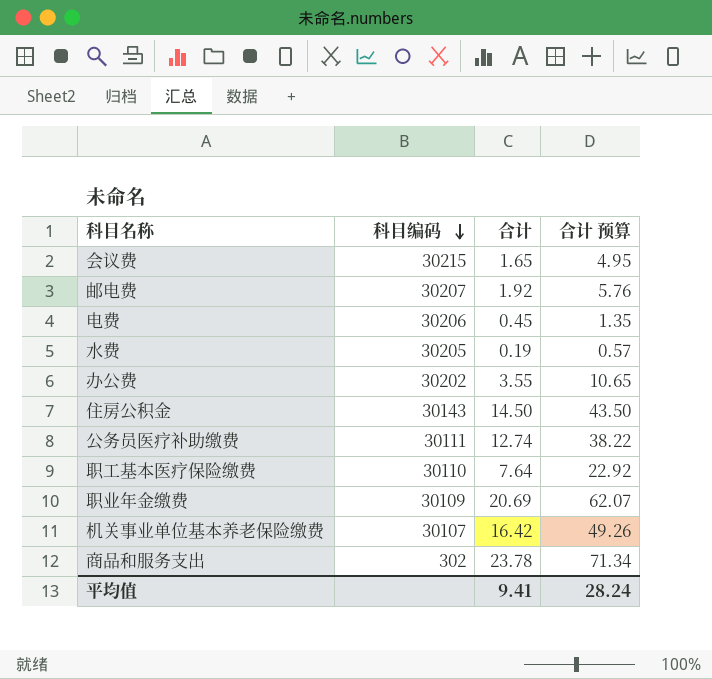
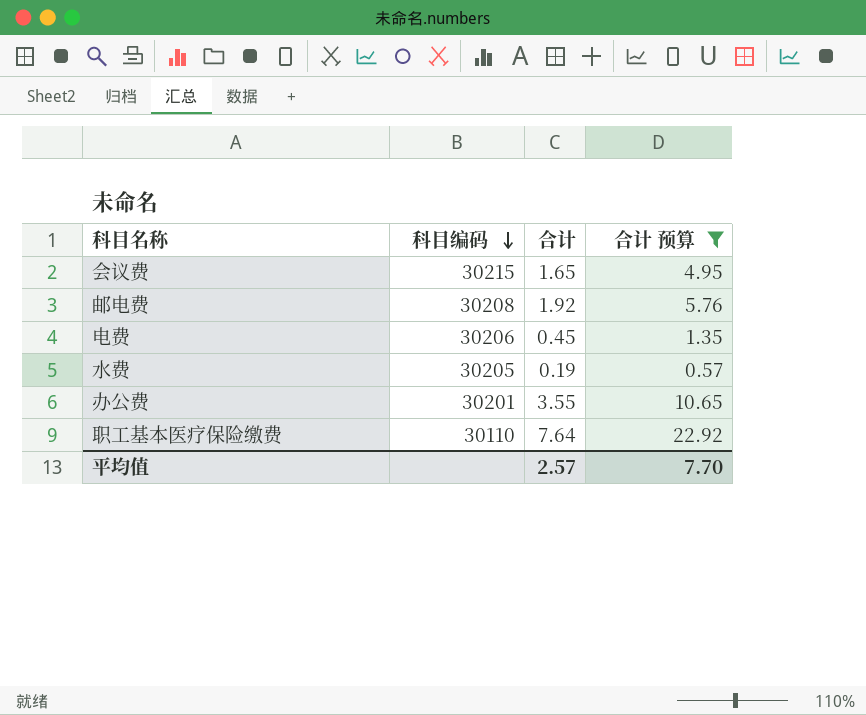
filter: none -> 合计 预算 <= 22.92
邮电费 | 科目编码: 30207 -> 30208
办公费 | 科目编码: 30202 -> 30201
平均值 | 合计: 9.41 -> 2.57
平均值 | 合计 预算: 28.24 -> 7.70

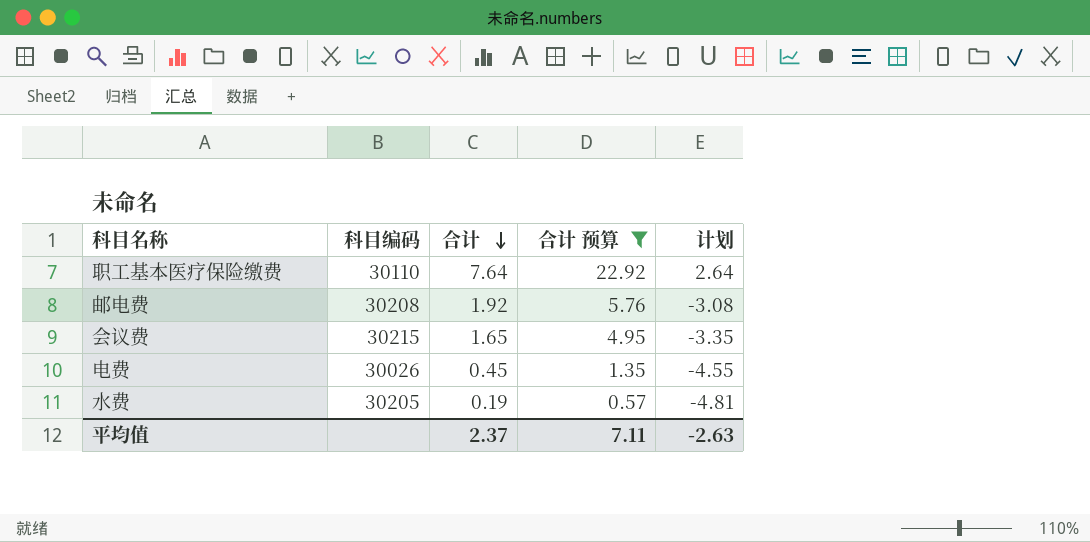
row order: 科目编码 descending -> 合计 descending
column 计划 | formula: none -> [合计] - 5
row 办公费: 30201 | 3.55 | 10.65 -> none
电费 | 科目编码: 30206 -> 30026
平均值 | 合计: 2.57 -> 2.37
平均值 | 合计 预算: 7.70 -> 7.11

